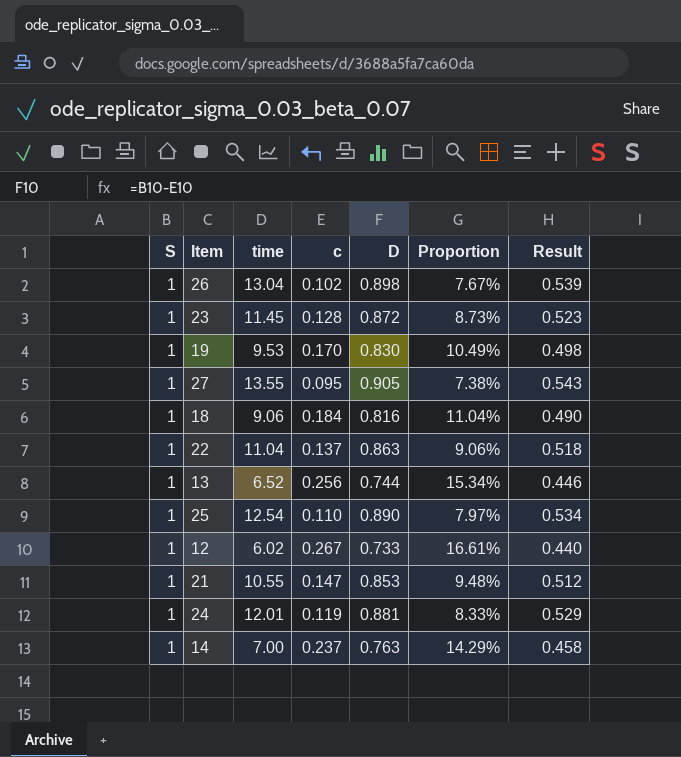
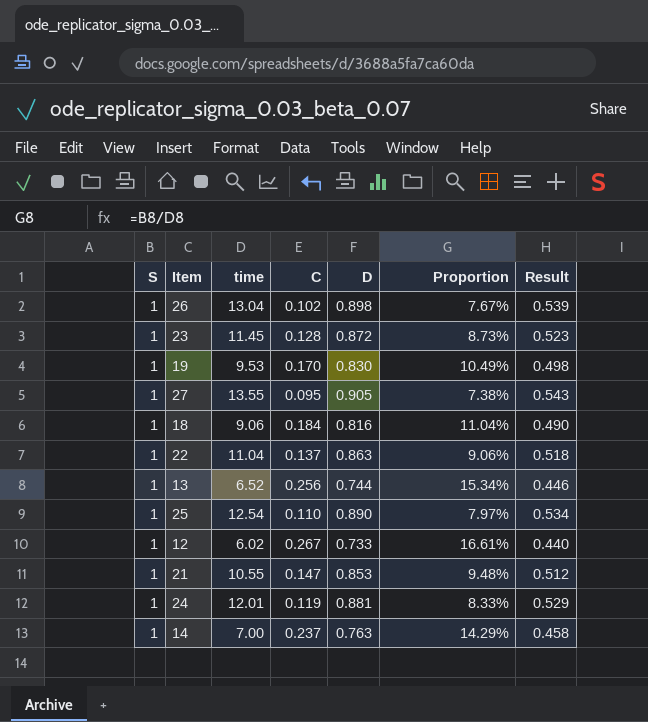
column name: c -> C

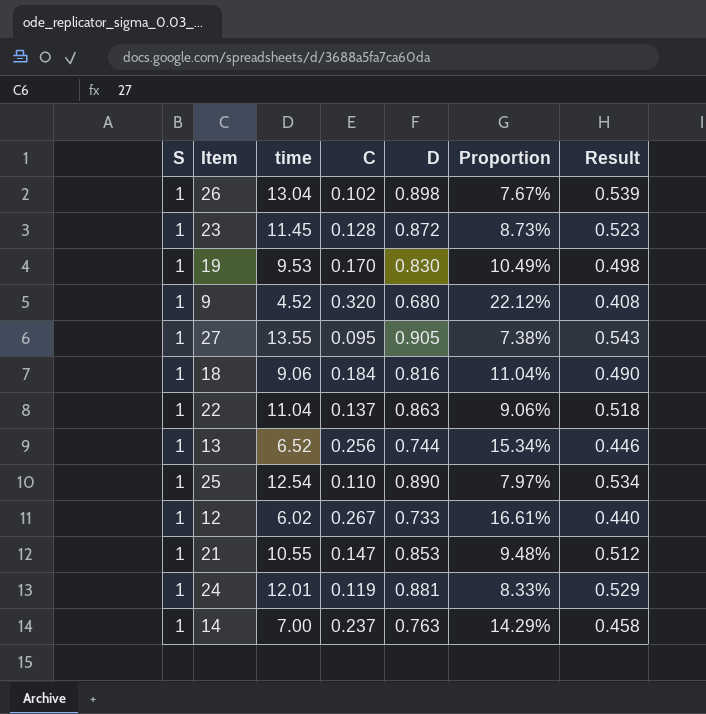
row 9: none -> 1 | 4.52 | 0.320 | 0.680 | 22.12% | 0.408

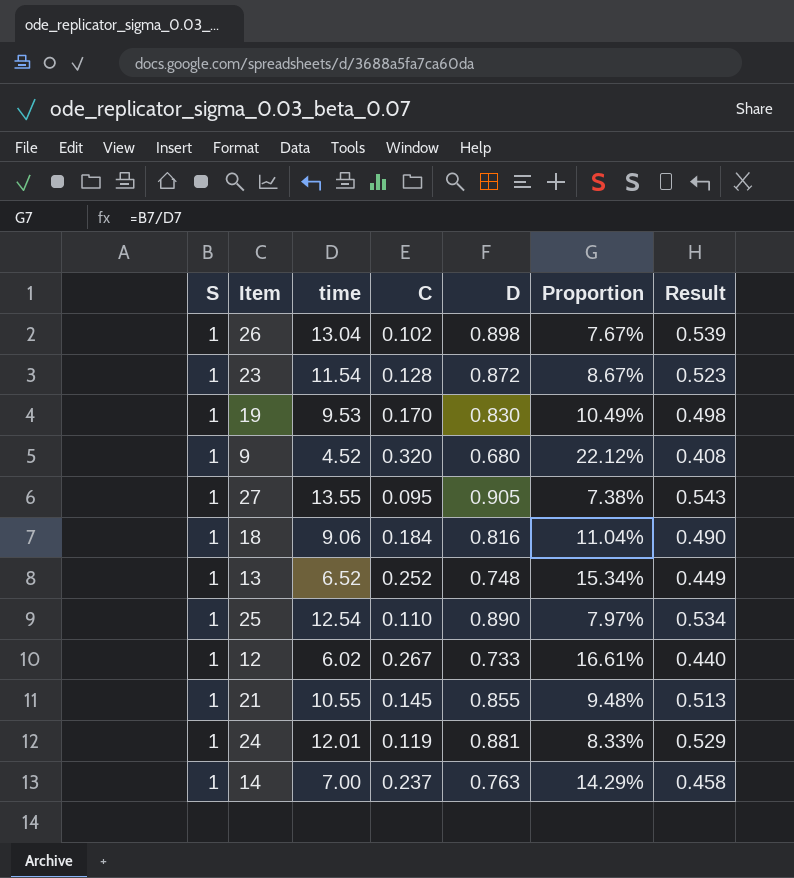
row 22: 1 | 11.04 | 0.137 | 0.863 | 9.06% | 0.518 -> none
23 | time: 11.45 -> 11.54
23 | Proportion: 8.73% -> 8.67%
13 | C: 0.256 -> 0.252
13 | D: 0.744 -> 0.748
13 | Result: 0.446 -> 0.449
21 | C: 0.147 -> 0.145
21 | D: 0.853 -> 0.855
21 | Result: 0.512 -> 0.513

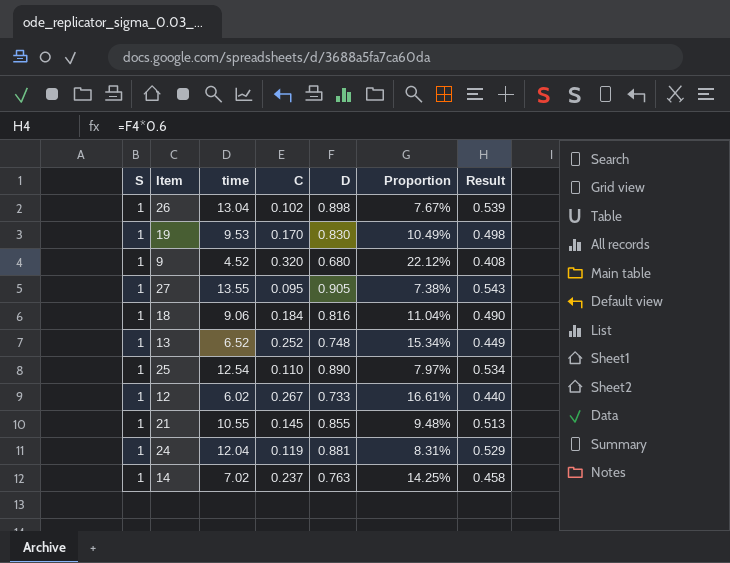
row 23: 1 | 11.54 | 0.128 | 0.872 | 8.67% | 0.523 -> none
24 | time: 12.01 -> 12.04
24 | Proportion: 8.33% -> 8.31%
14 | time: 7.00 -> 7.02
14 | Proportion: 14.29% -> 14.25%

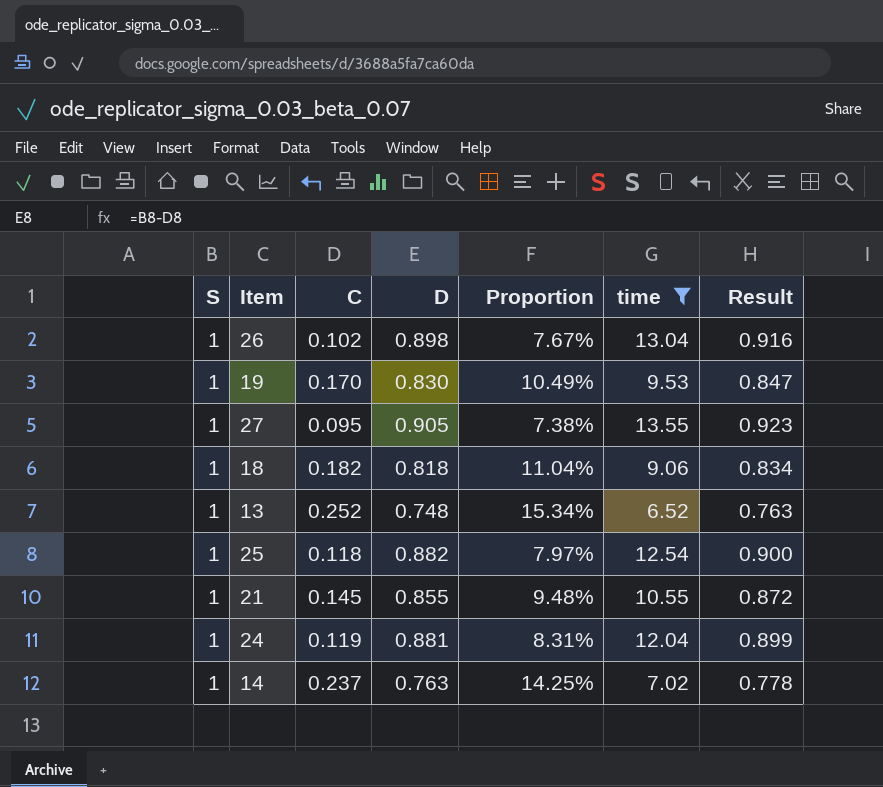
filter: none -> time >= 6.52
column time | position: 3 -> 6
column Result | formula: [D] * 0.6 -> [D] * 1.02
18 | C: 0.184 -> 0.182
18 | D: 0.816 -> 0.818
25 | C: 0.110 -> 0.118
25 | D: 0.890 -> 0.882

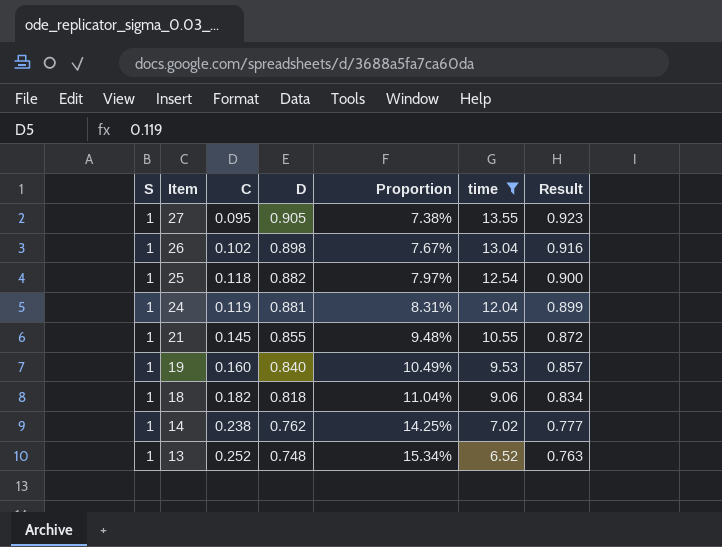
row order: none -> Item descending
19 | C: 0.170 -> 0.160
19 | D: 0.830 -> 0.840
19 | Result: 0.847 -> 0.857
14 | C: 0.237 -> 0.238
14 | D: 0.763 -> 0.762
14 | Result: 0.778 -> 0.777

